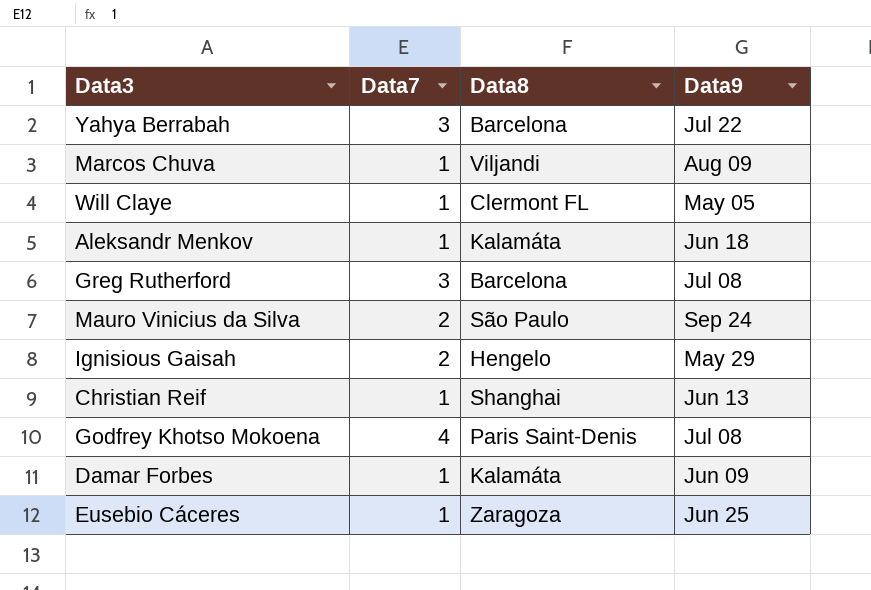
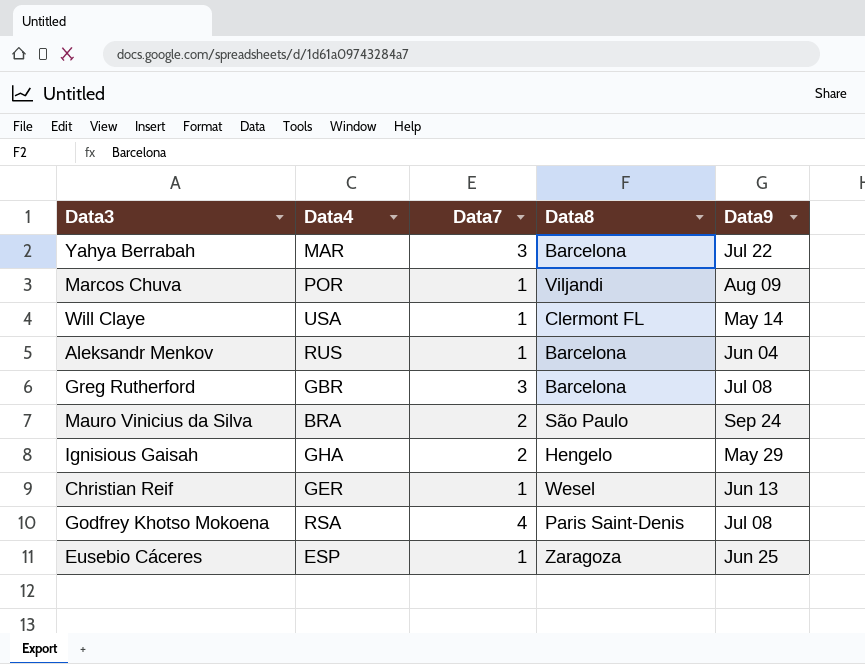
column Data4 | position: none -> 2
row Damar Forbes: 1 | Kalamáta | Jun 09 -> none
Will Claye | Data9: May 05 -> May 14
Aleksandr Menkov | Data8: Kalamáta -> Barcelona
Aleksandr Menkov | Data9: Jun 18 -> Jun 04
Christian Reif | Data8: Shanghai -> Wesel

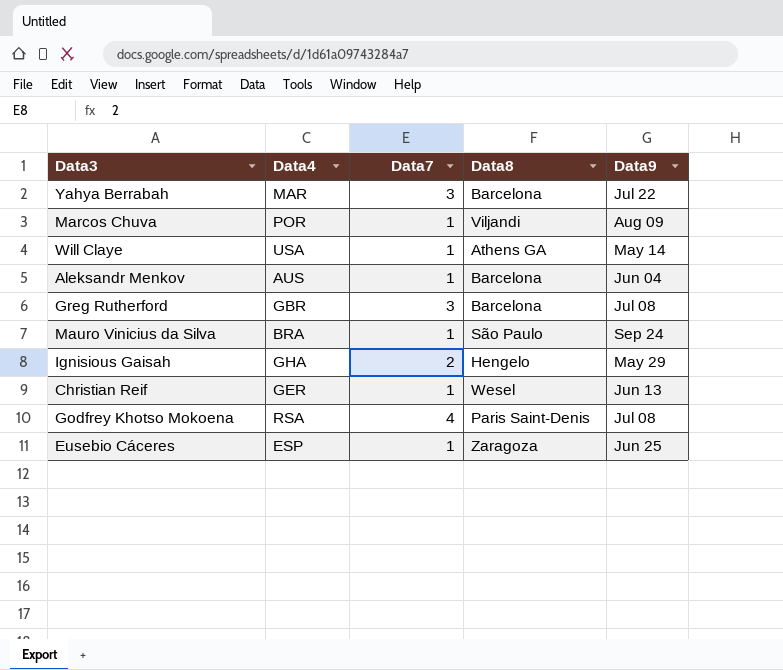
Will Claye | Data8: Clermont FL -> Athens GA
Aleksandr Menkov | Data4: RUS -> AUS
Mauro Vinicius da Silva | Data7: 2 -> 1

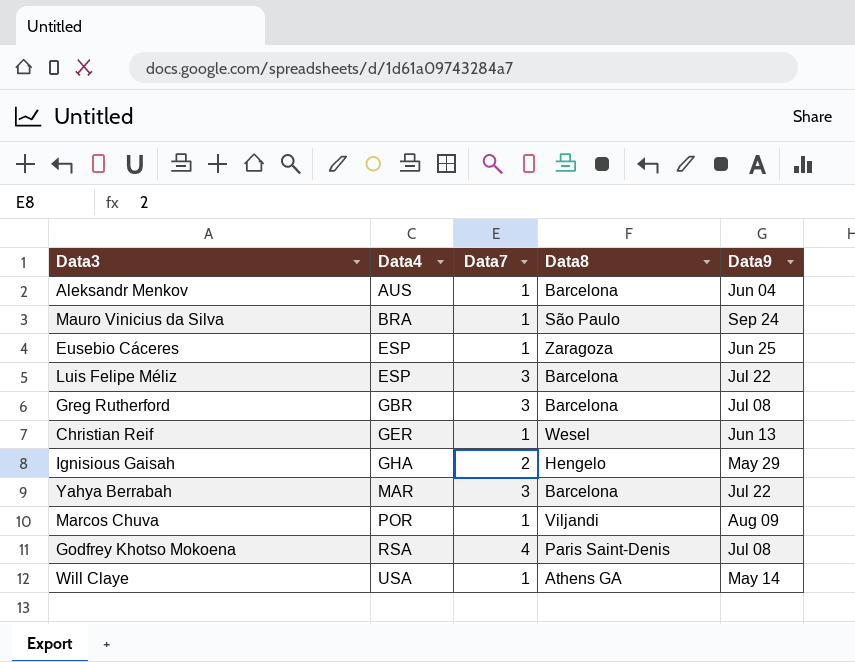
row order: none -> Data4 ascending
row Luis Felipe Méliz: none -> ESP | 3 | Barcelona | Jul 22

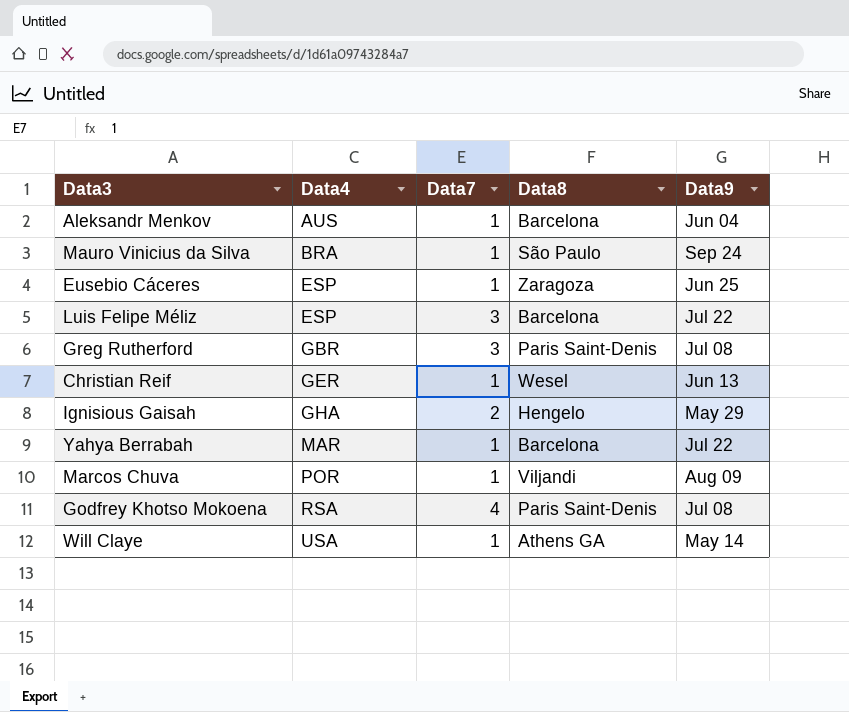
Greg Rutherford | Data8: Barcelona -> Paris Saint-Denis
Yahya Berrabah | Data7: 3 -> 1

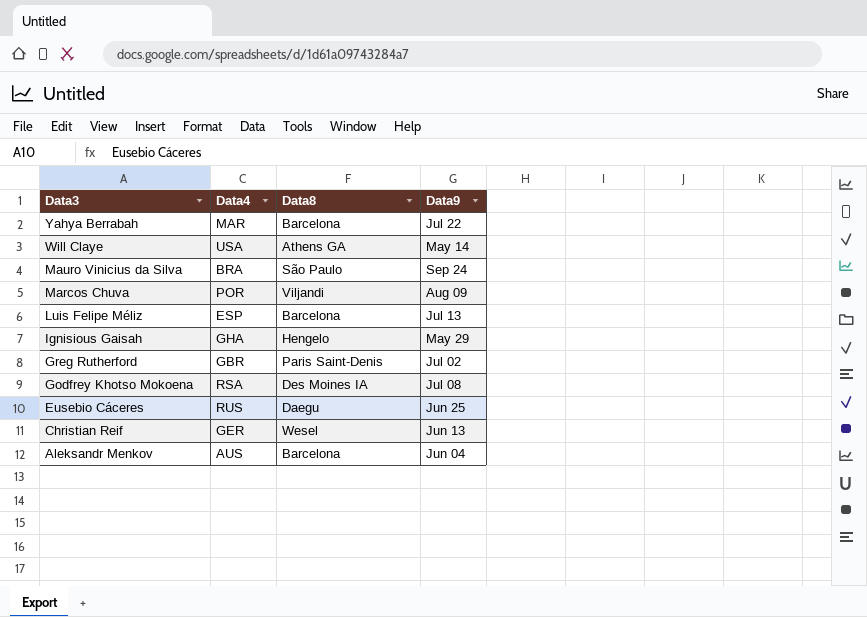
row order: Data4 ascending -> Data3 descending
column Data7 | position: 3 -> none
Luis Felipe Méliz | Data9: Jul 22 -> Jul 13
Greg Rutherford | Data9: Jul 08 -> Jul 02
Godfrey Khotso Mokoena | Data8: Paris Saint-Denis -> Des Moines IA
Eusebio Cáceres | Data4: ESP -> RUS
Eusebio Cáceres | Data8: Zaragoza -> Daegu

